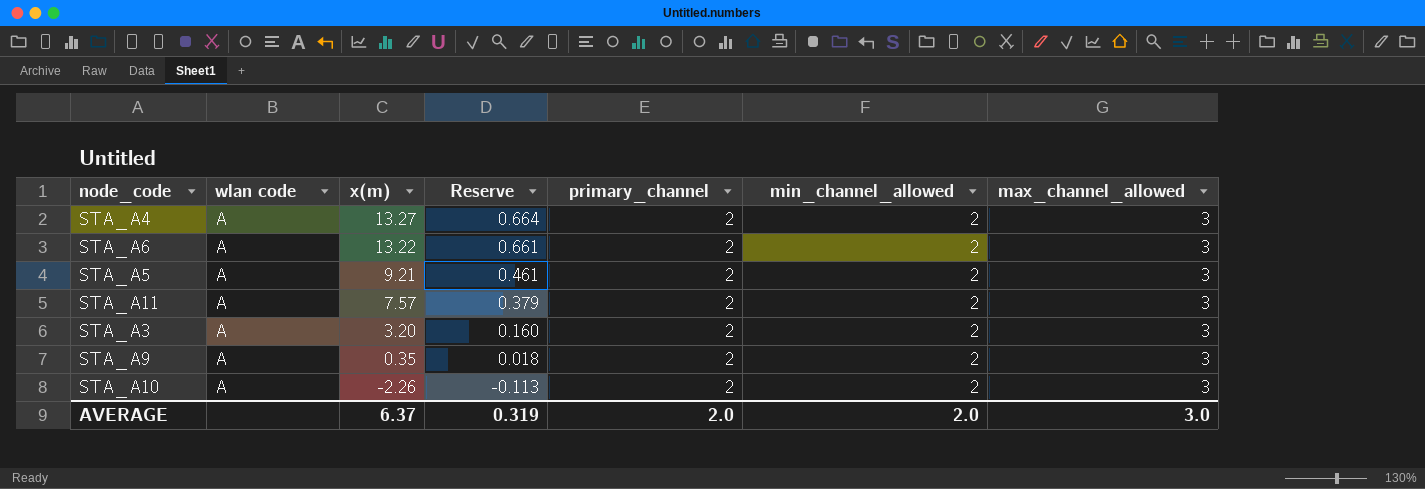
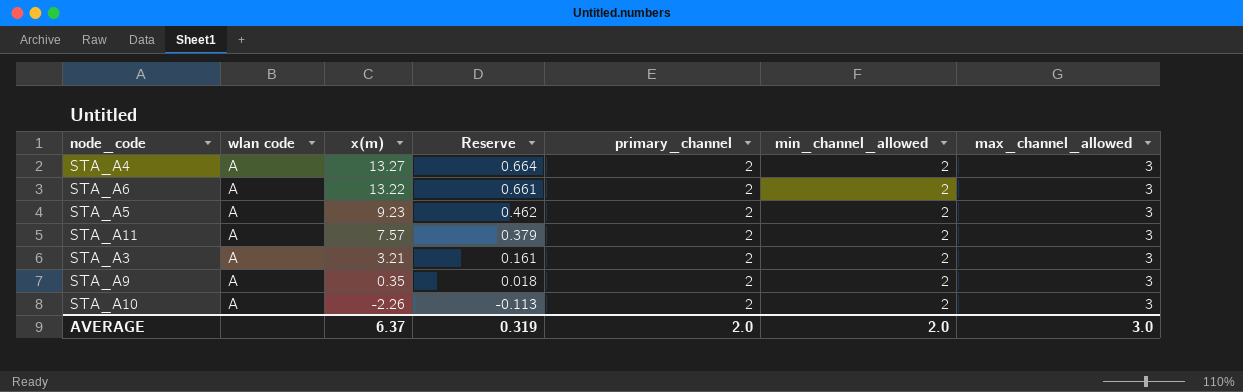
STA_A5 | x(m): 9.21 -> 9.23
STA_A5 | Reserve: 0.461 -> 0.462
STA_A3 | x(m): 3.20 -> 3.21
STA_A3 | Reserve: 0.160 -> 0.161

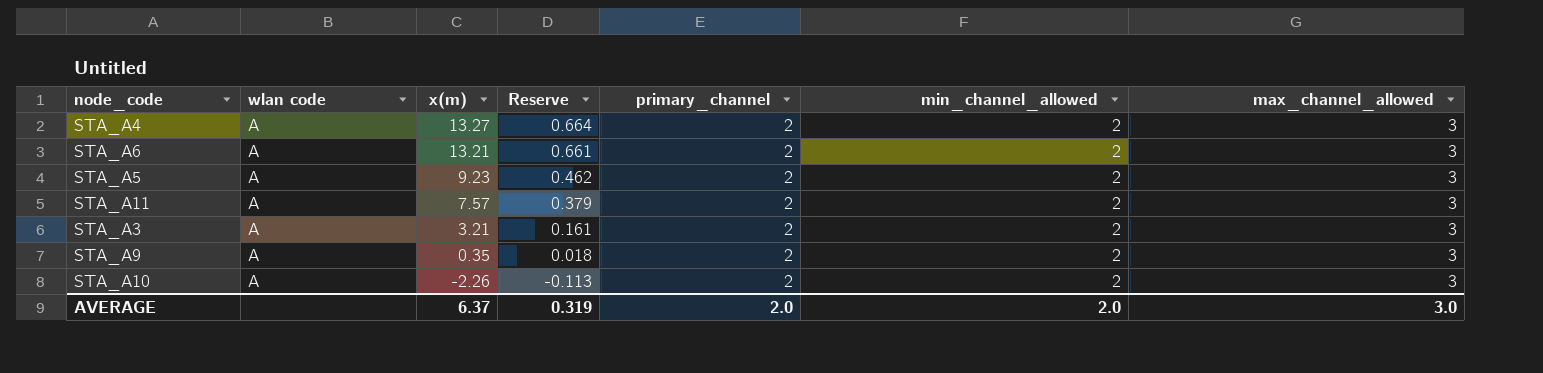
STA_A6 | x(m): 13.22 -> 13.21

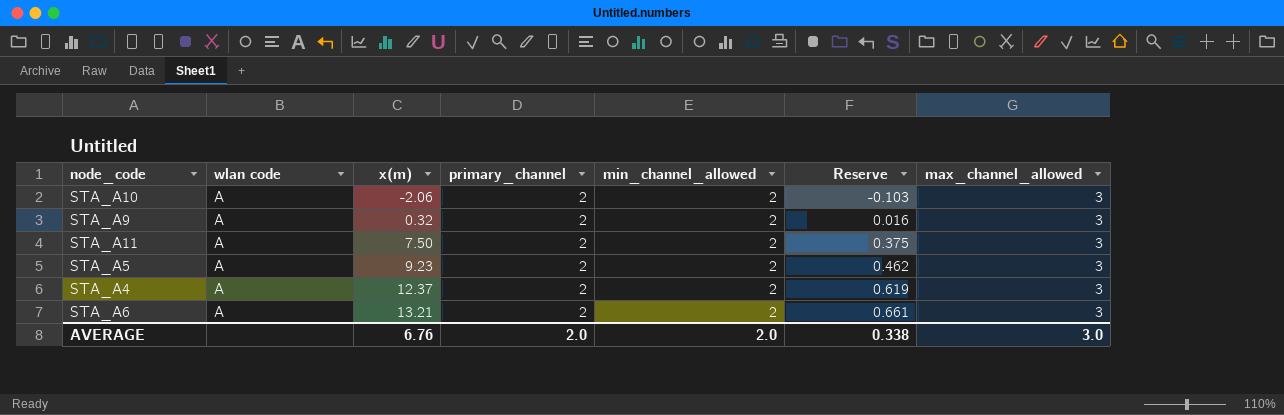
row order: x(m) descending -> x(m) ascending
column Reserve | position: 4 -> 6
row STA_A3: A | 3.21 | 0.161 | 2 | 2 | 3 -> none
STA_A10 | x(m): -2.26 -> -2.06
STA_A10 | Reserve: -0.113 -> -0.103
STA_A9 | x(m): 0.35 -> 0.32
STA_A9 | Reserve: 0.018 -> 0.016
STA_A11 | x(m): 7.57 -> 7.50
STA_A11 | Reserve: 0.379 -> 0.375
STA_A4 | x(m): 13.27 -> 12.37
STA_A4 | Reserve: 0.664 -> 0.619
AVERAGE | x(m): 6.37 -> 6.76
AVERAGE | Reserve: 0.319 -> 0.338

